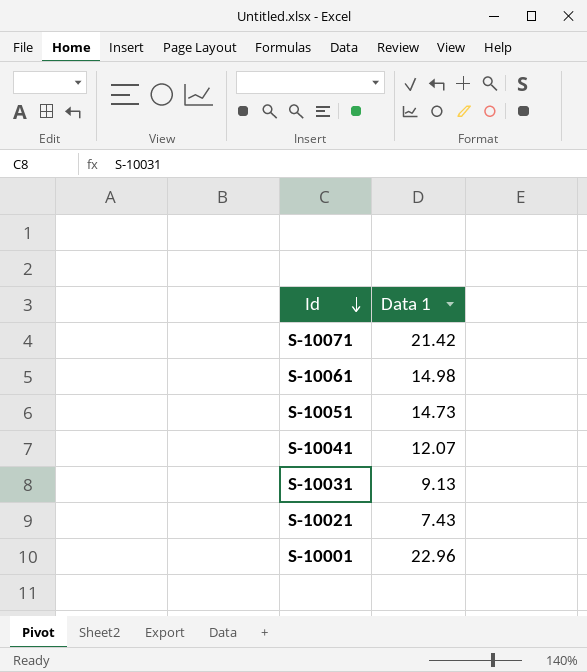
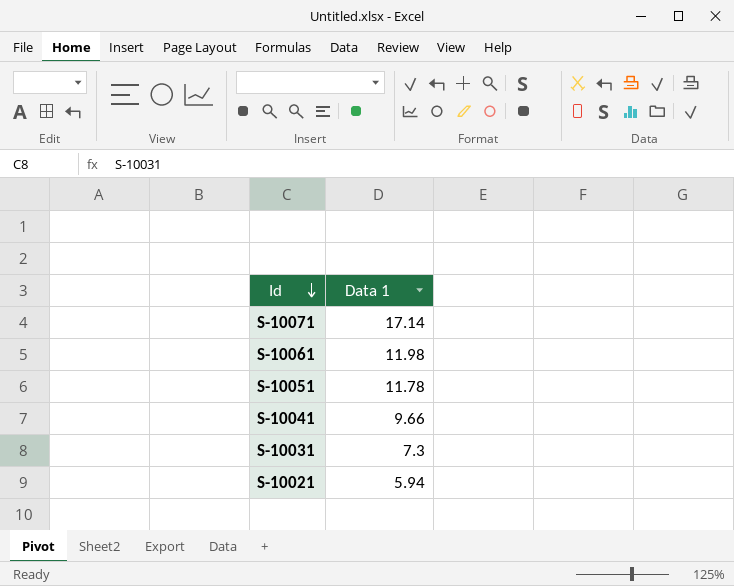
row S-10001: 22.96 -> none
S-10071 | Data 1: 21.42 -> 17.14
S-10061 | Data 1: 14.98 -> 11.98
S-10051 | Data 1: 14.73 -> 11.78
S-10041 | Data 1: 12.07 -> 9.66
S-10031 | Data 1: 9.13 -> 7.3
S-10021 | Data 1: 7.43 -> 5.94

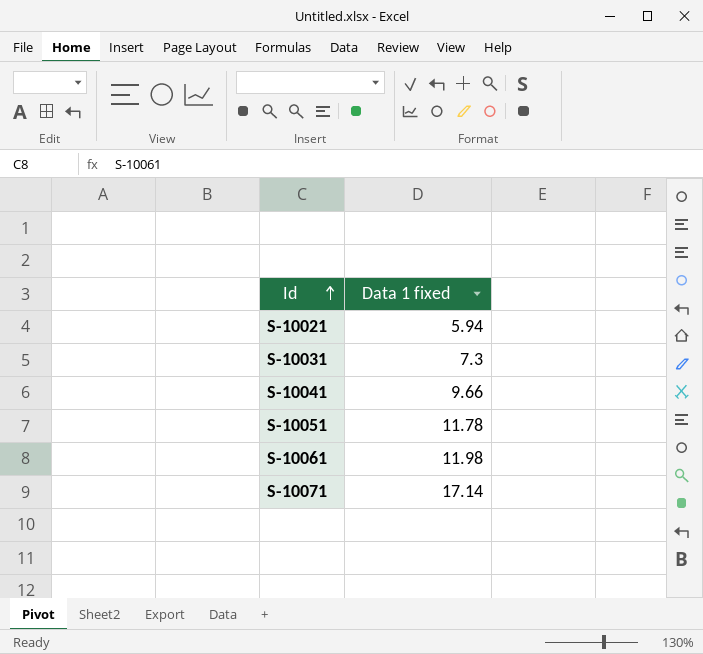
row order: Id descending -> Id ascending
column name: Data 1 -> Data 1 fixed

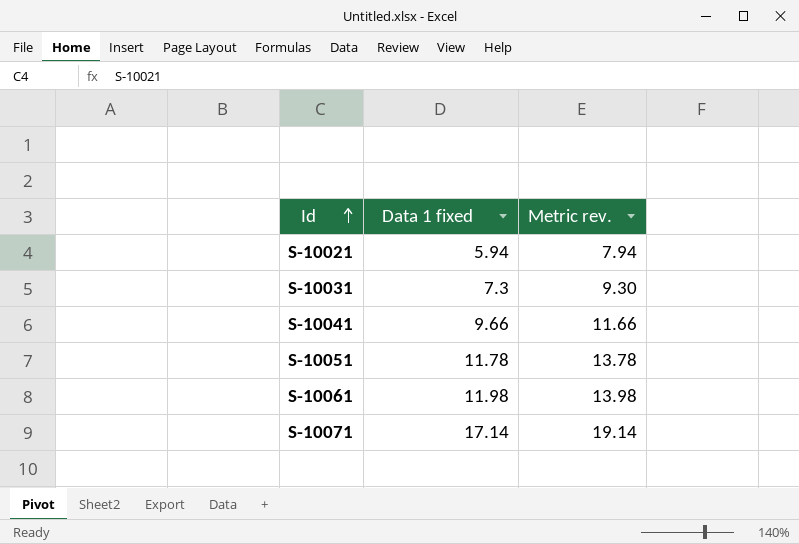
column Metric rev. | formula: none -> [Data 1 fixed] + 2

